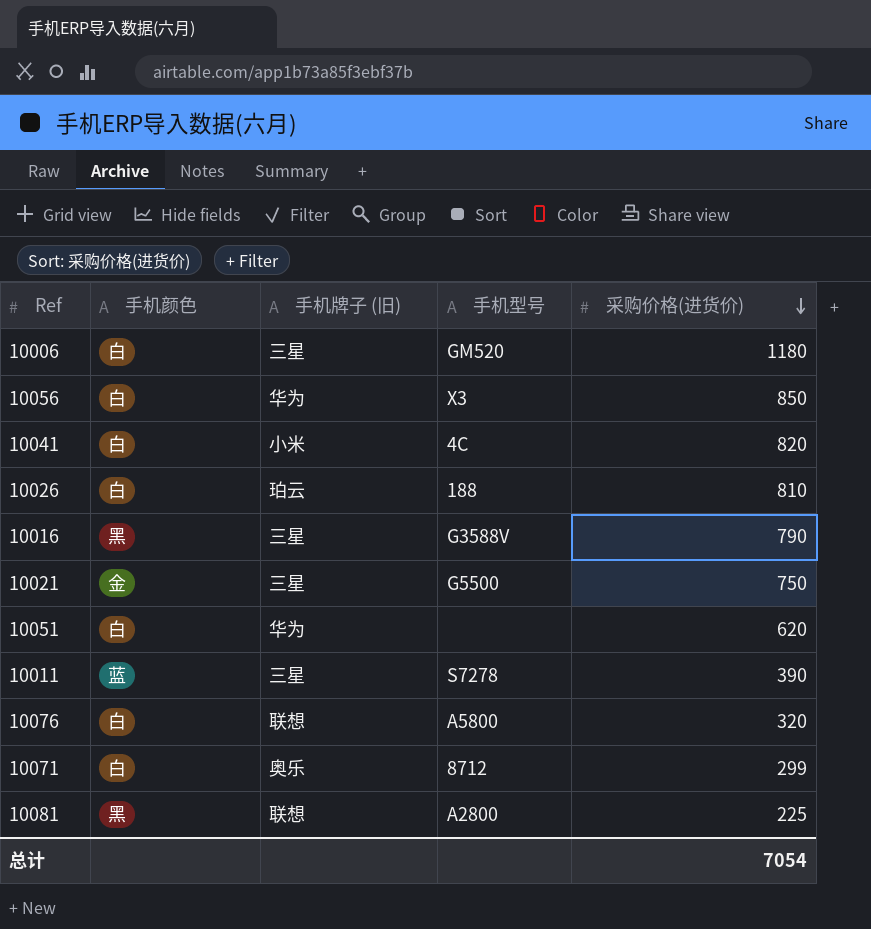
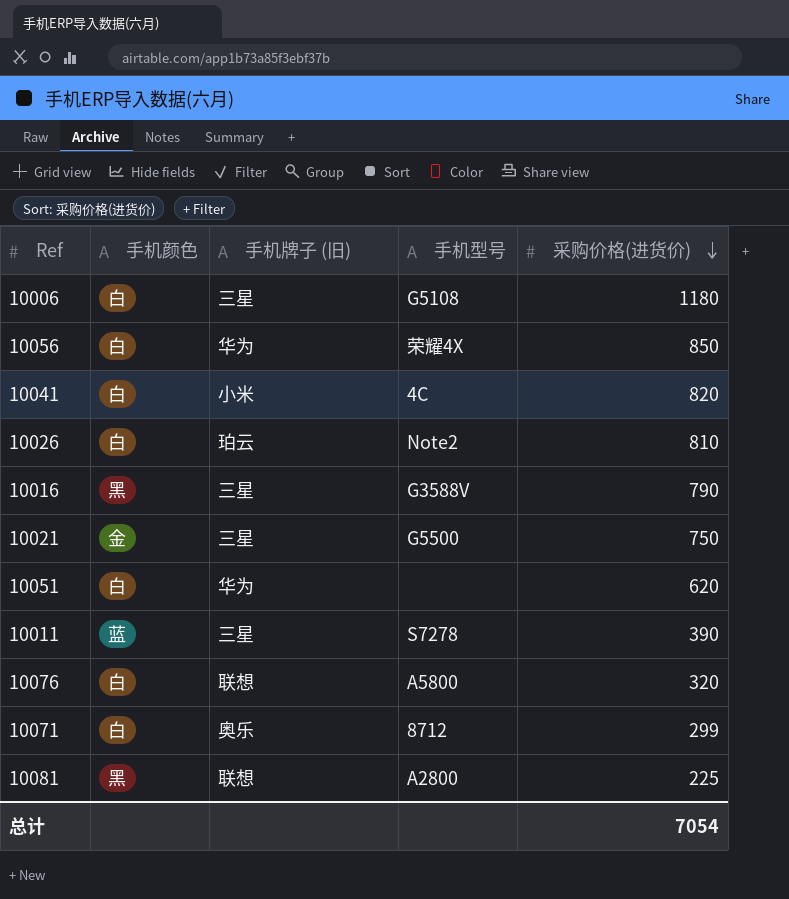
10006 | 手机型号: GM520 -> G5108
10056 | 手机型号: X3 -> 荣耀4X
10026 | 手机型号: 188 -> Note2

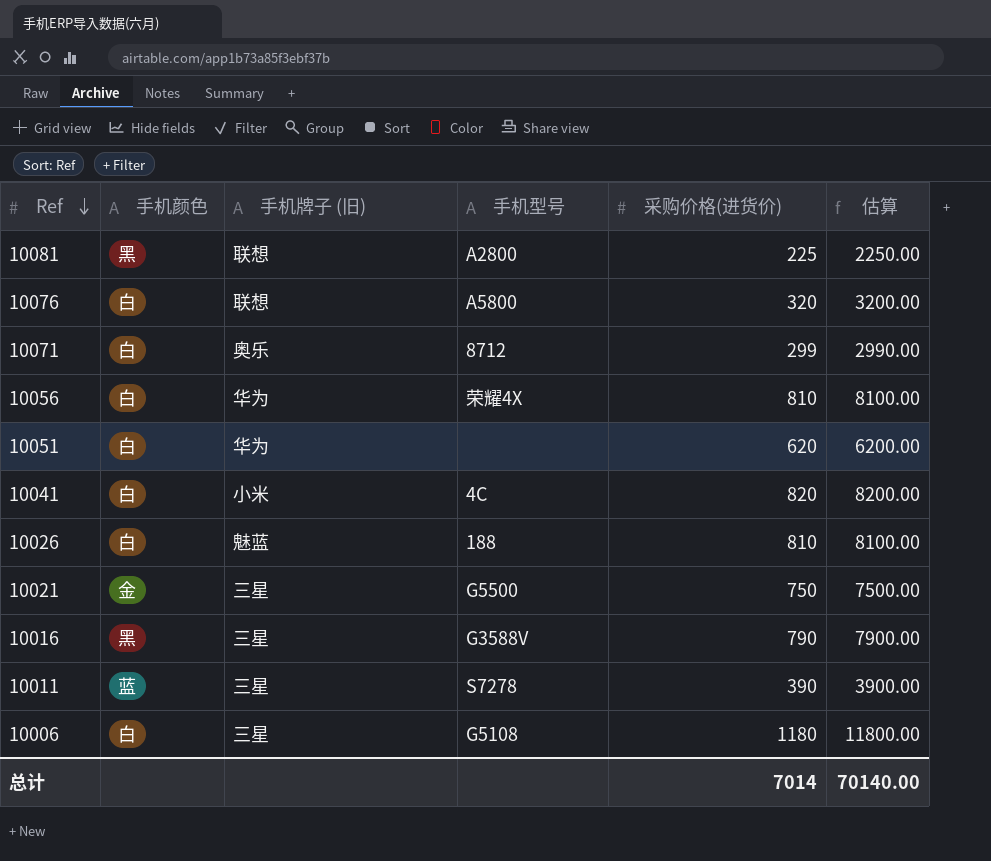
row order: 采购价格(进货价) descending -> Ref descending
column 估算 | formula: none -> [采购价格(进货价)] * 10
10056 | 采购价格(进货价): 850 -> 810
10026 | 手机牌子 (旧): 珀云 -> 魅蓝
10026 | 手机型号: Note2 -> 188
总计 | 采购价格(进货价): 7054 -> 7014

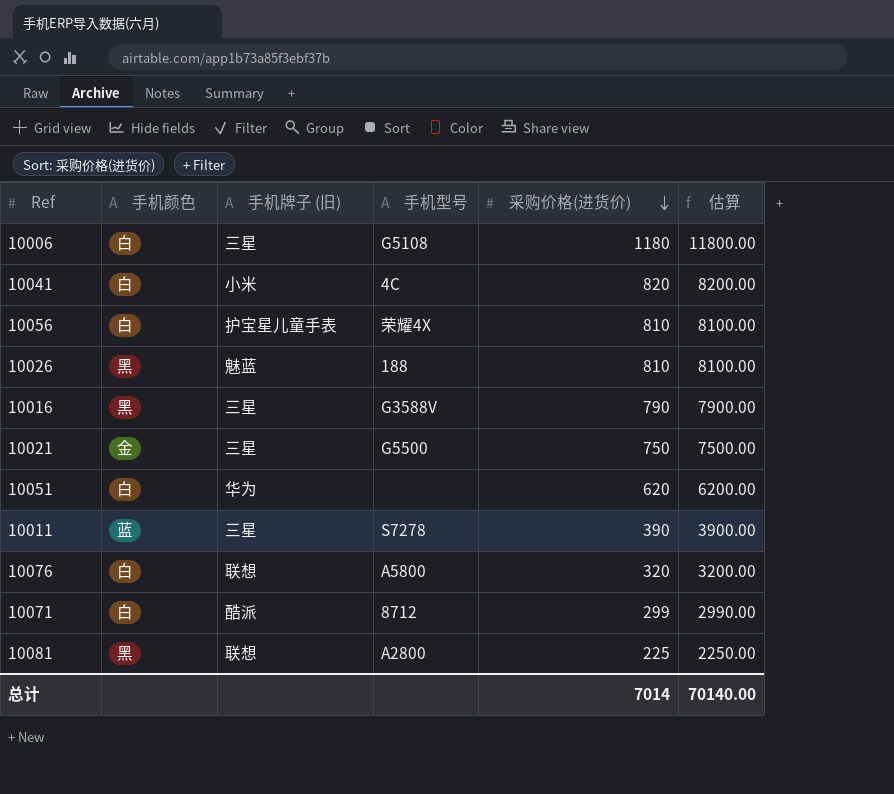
row order: Ref descending -> 采购价格(进货价) descending
10056 | 手机牌子 (旧): 华为 -> 护宝星儿童手表
10026 | 手机颜色: 白 -> 黑
10071 | 手机牌子 (旧): 奥乐 -> 酷派

